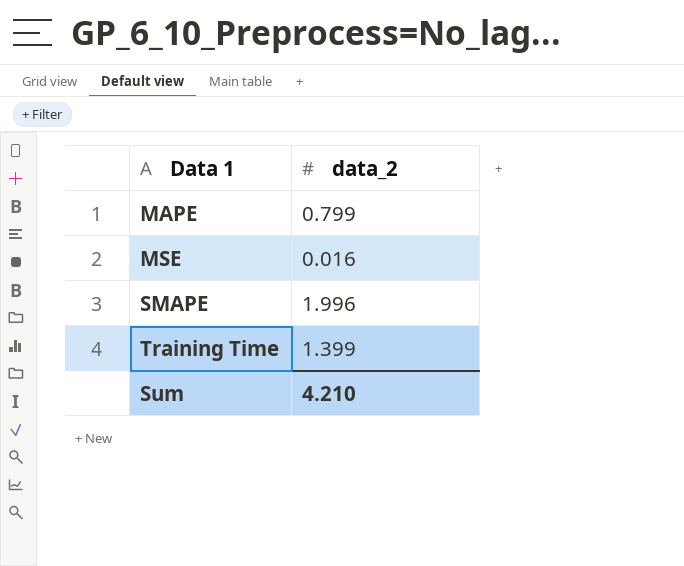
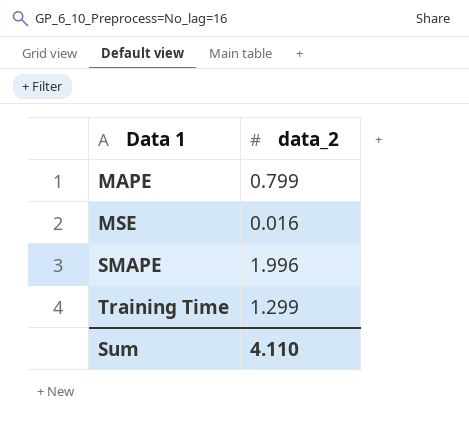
Training Time | data_2: 1.399 -> 1.299
Sum | data_2: 4.210 -> 4.110

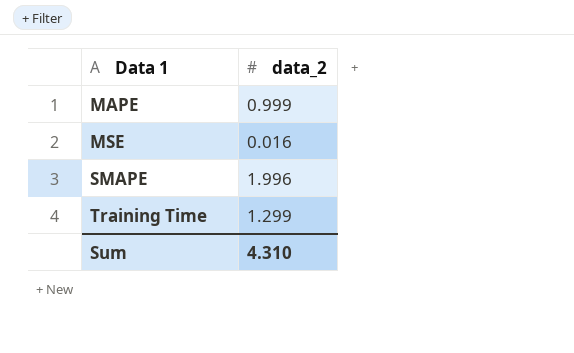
MAPE | data_2: 0.799 -> 0.999
Sum | data_2: 4.110 -> 4.310

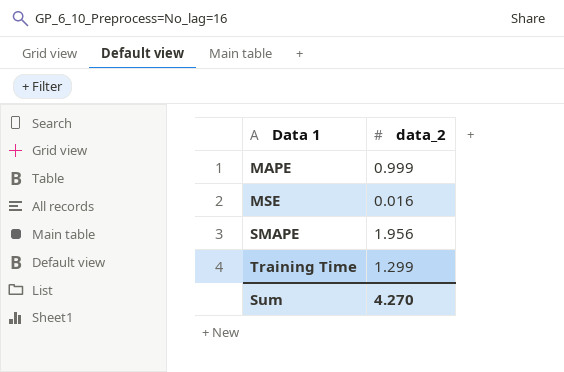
SMAPE | data_2: 1.996 -> 1.956
Sum | data_2: 4.310 -> 4.270

